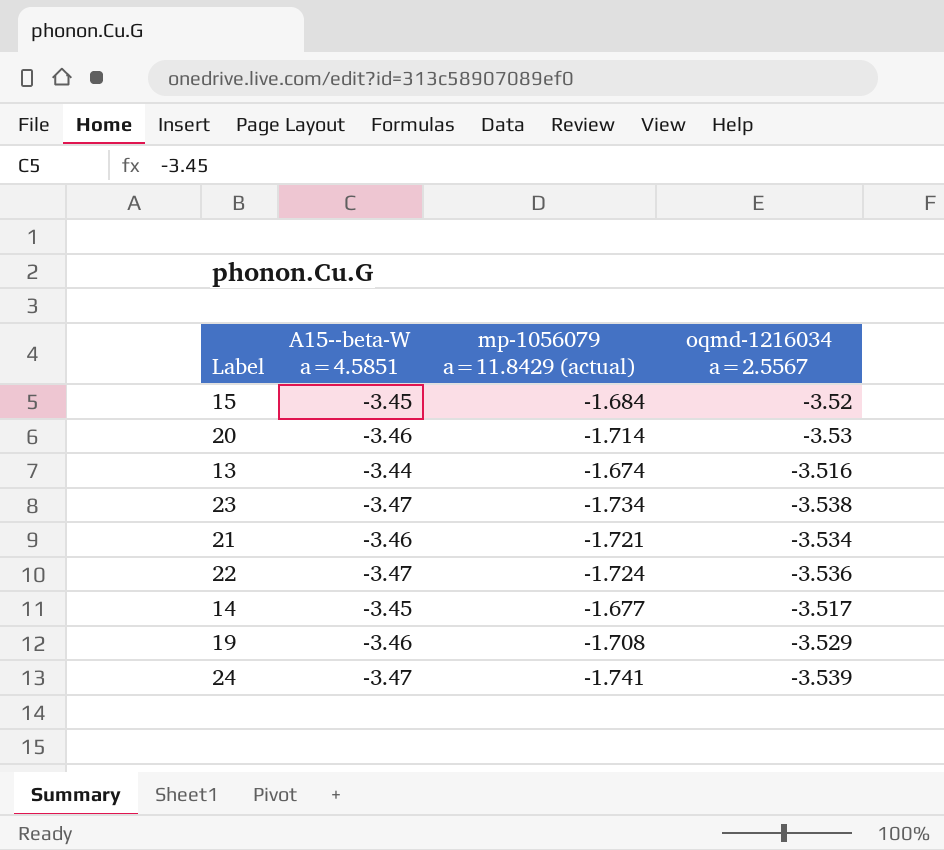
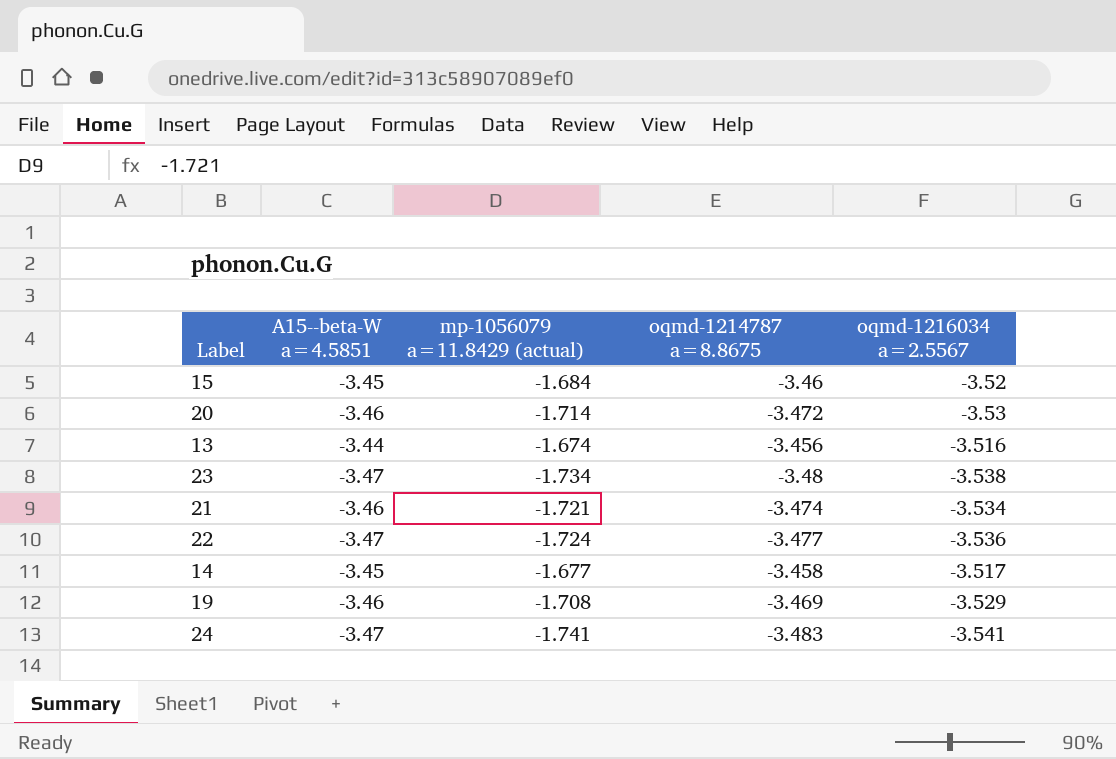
column oqmd-1214787 a=8.8675 | position: none -> 4
24 | oqmd-1216034 a=2.5567: -3.539 -> -3.541

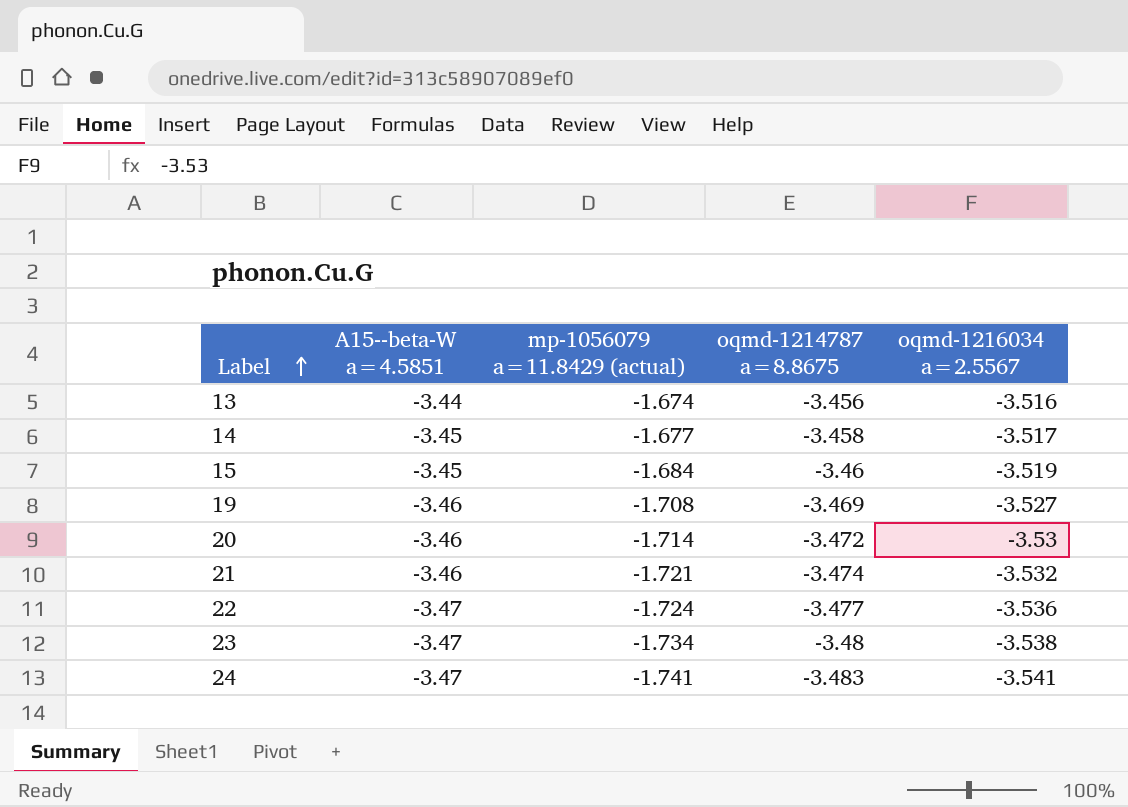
row order: none -> Label ascending
15 | oqmd-1216034 a=2.5567: -3.52 -> -3.519
19 | oqmd-1216034 a=2.5567: -3.529 -> -3.527
21 | oqmd-1216034 a=2.5567: -3.534 -> -3.532

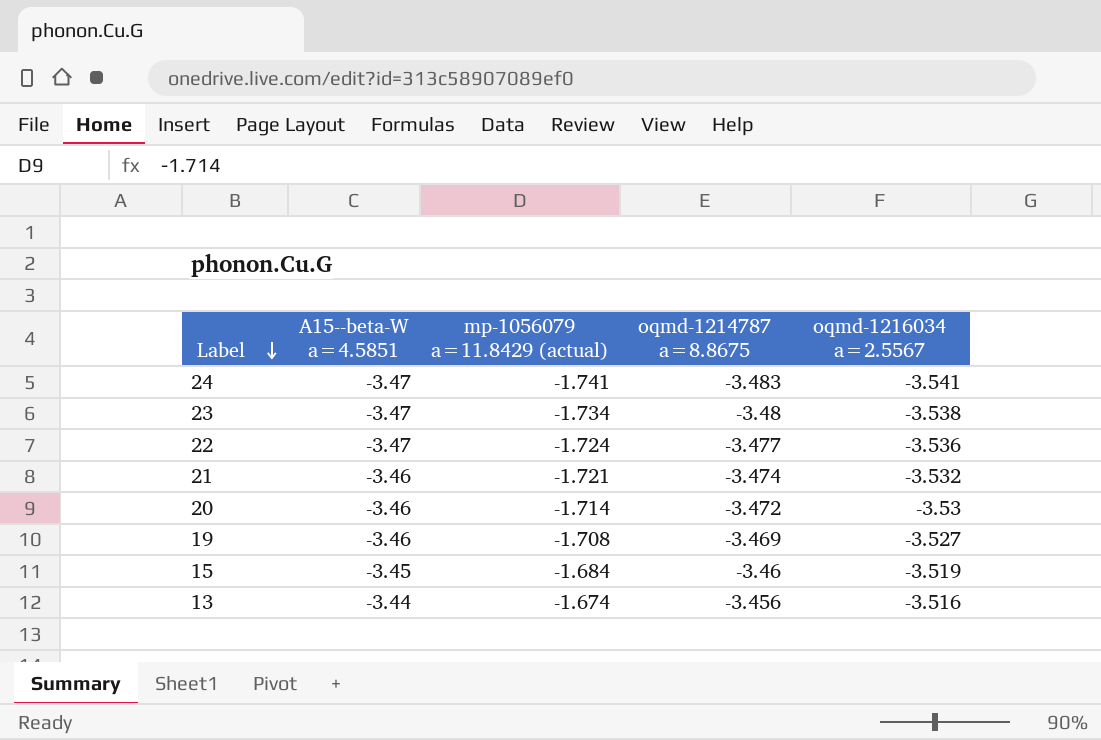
row order: Label ascending -> Label descending
row 14: -3.45 | -1.677 | -3.458 | -3.517 -> none

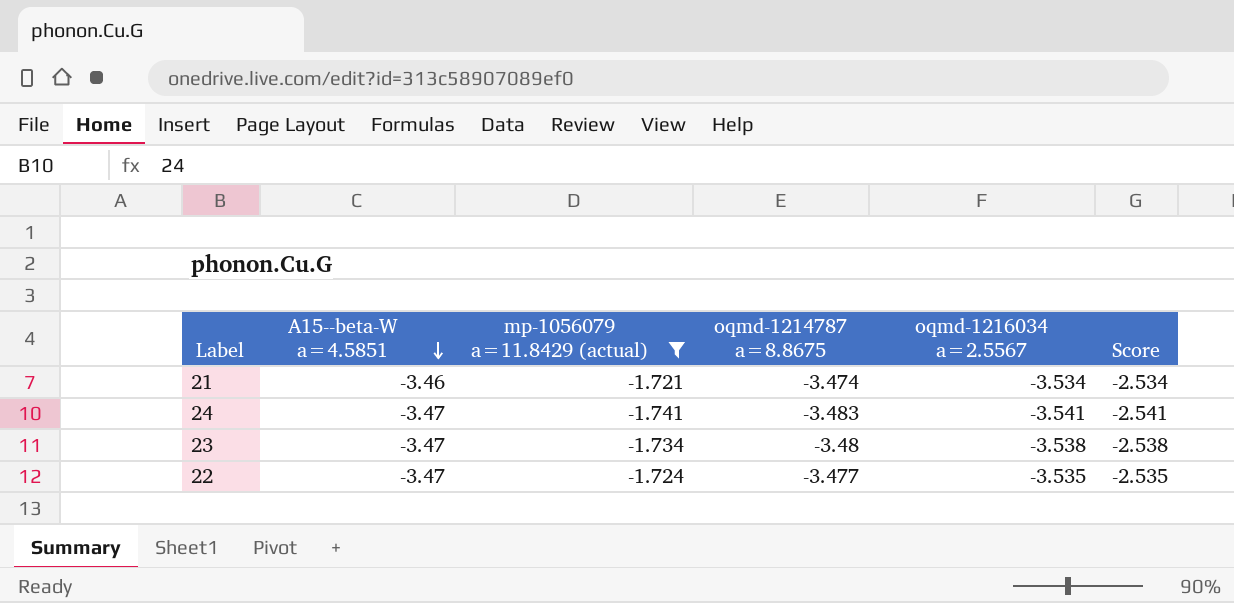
filter: none -> mp-1056079 a=11.8429 (actual) <= -1.721
row order: Label descending -> A15--beta-W a=4.5851 descending
column Score | formula: none -> [oqmd-1216034 a=2.5567] + 1
21 | oqmd-1216034 a=2.5567: -3.532 -> -3.534
22 | oqmd-1216034 a=2.5567: -3.536 -> -3.535

